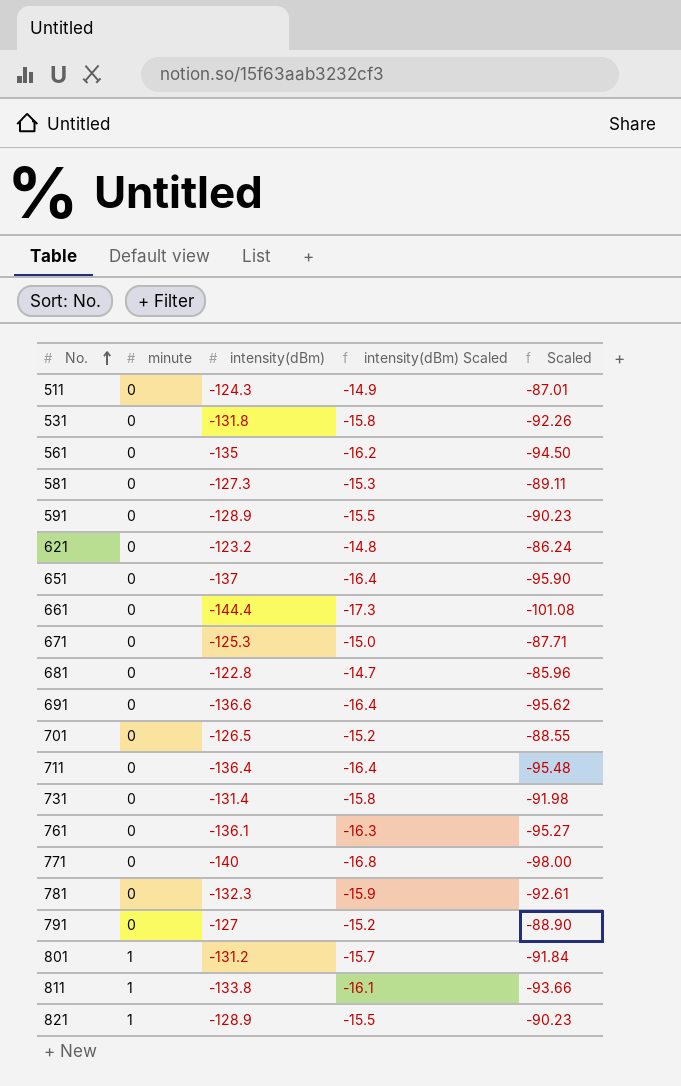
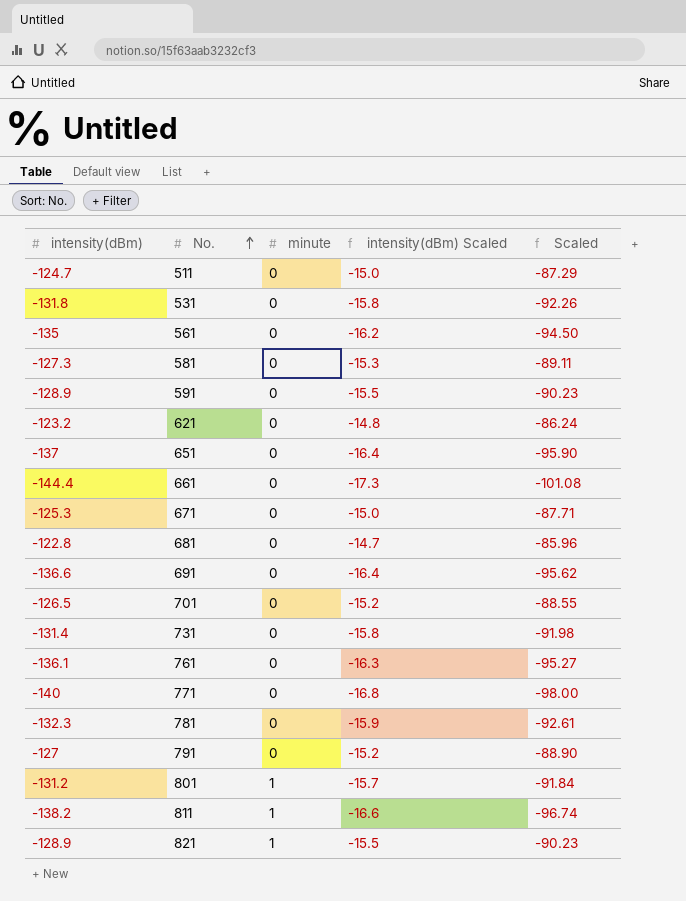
column intensity(dBm) | position: 3 -> 1
row 711: 0 | -136.4 | -16.4 | -95.48 -> none
511 | intensity(dBm): -124.3 -> -124.7
511 | intensity(dBm) Scaled: -14.9 -> -15.0
511 | Scaled: -87.01 -> -87.29
811 | intensity(dBm): -133.8 -> -138.2
811 | intensity(dBm) Scaled: -16.1 -> -16.6
811 | Scaled: -93.66 -> -96.74

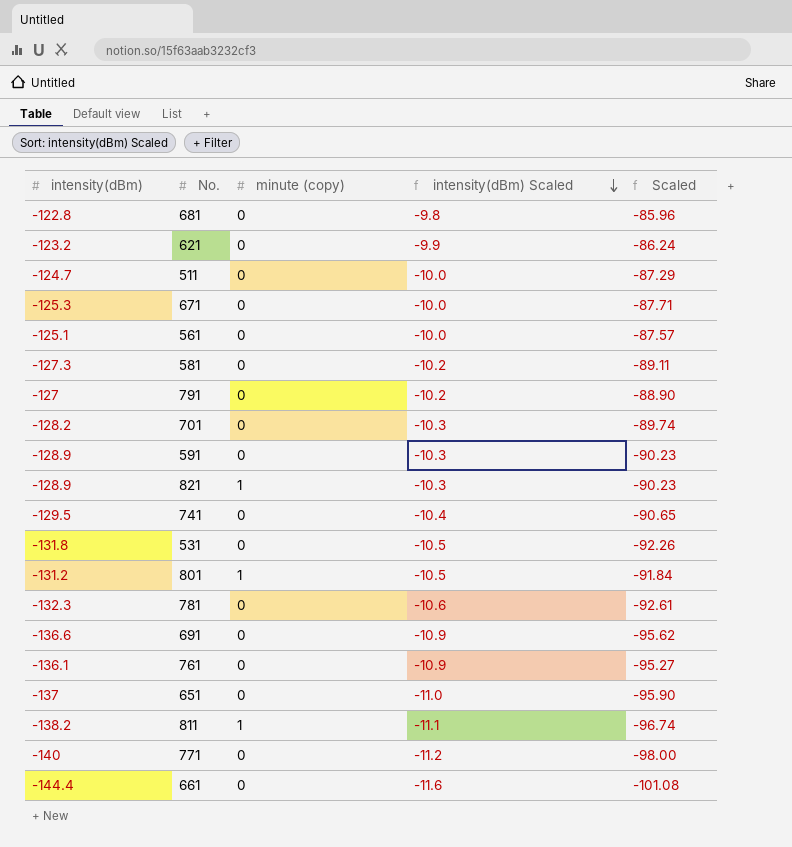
row order: No. ascending -> intensity(dBm) Scaled descending
column name: minute -> minute (copy)
column intensity(dBm) Scaled | formula: [intensity(dBm)] * 0.12 -> [intensity(dBm)] * 0.08
row 731: -131.4 | 0 | -15.8 | -91.98 -> none
561 | intensity(dBm): -135 -> -125.1
561 | Scaled: -94.50 -> -87.57
701 | intensity(dBm): -126.5 -> -128.2
701 | Scaled: -88.55 -> -89.74
row 741: none -> -129.5 | 0 | -10.4 | -90.65

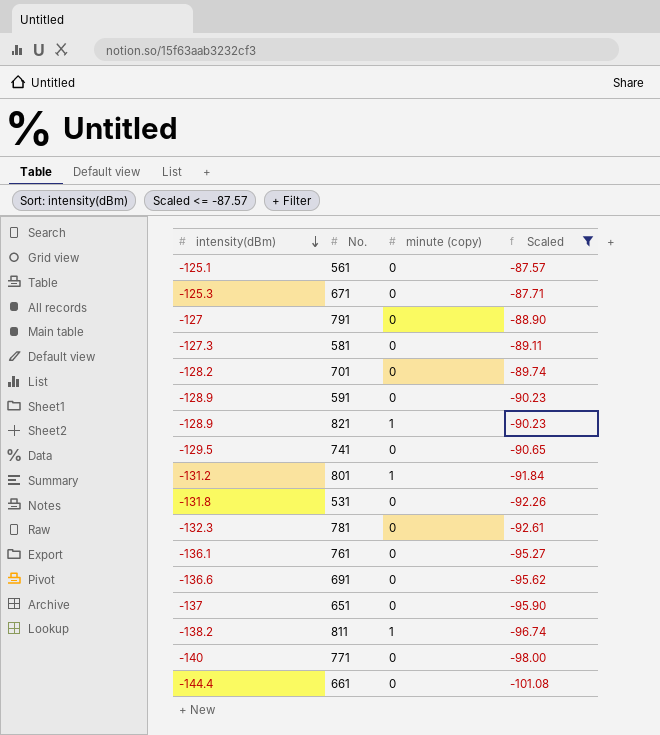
filter: none -> Scaled <= -87.57
row order: intensity(dBm) Scaled descending -> intensity(dBm) descending
column intensity(dBm) Scaled | formula: [intensity(dBm)] * 0.08 -> none

